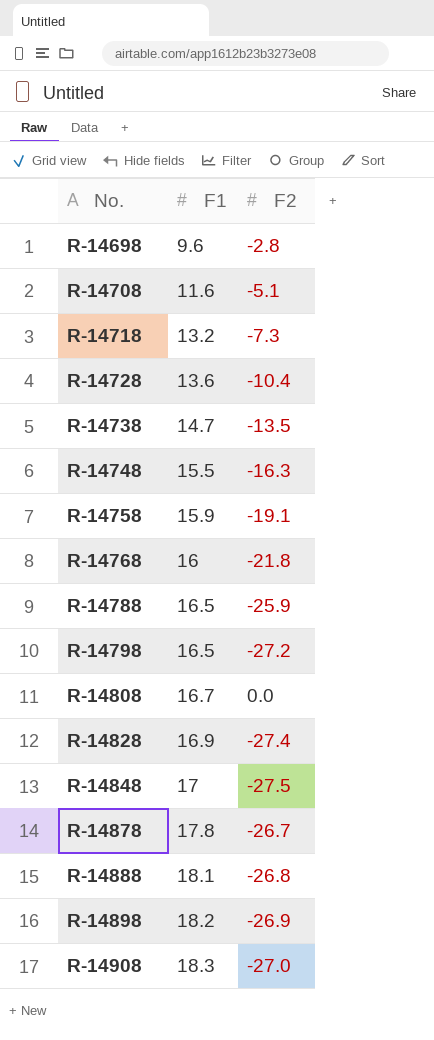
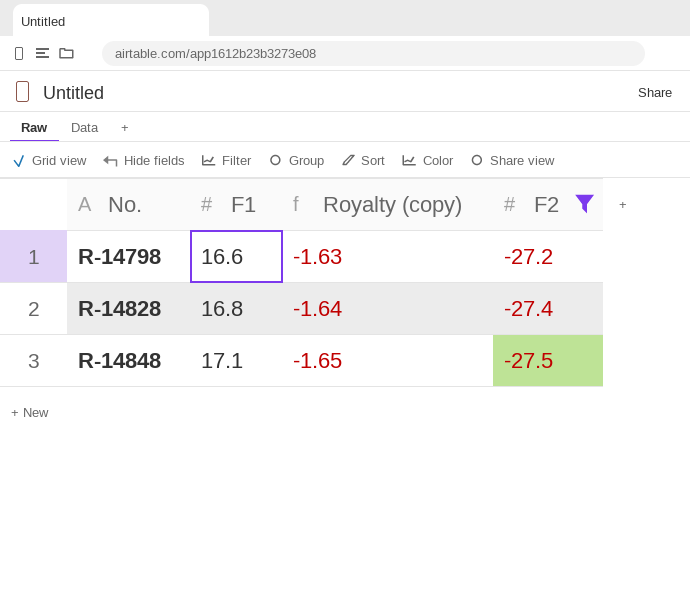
filter: none -> F2 <= -27.2
column Royalty (copy) | formula: none -> [F2] * 0.06
R-14798 | F1: 16.5 -> 16.6
R-14828 | F1: 16.9 -> 16.8
R-14848 | F1: 17 -> 17.1

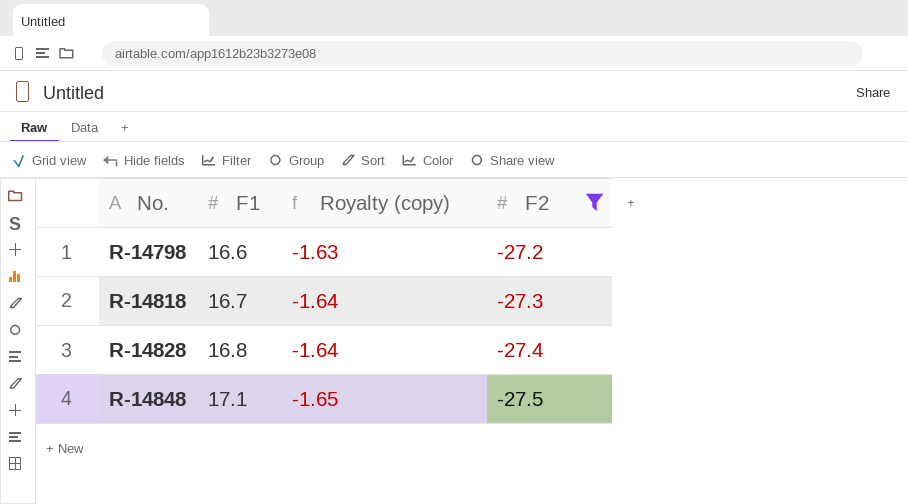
row R-14818: none -> 16.7 | -1.64 | -27.3

